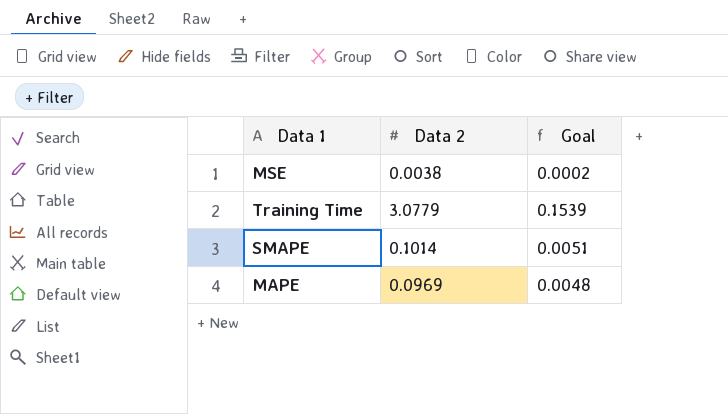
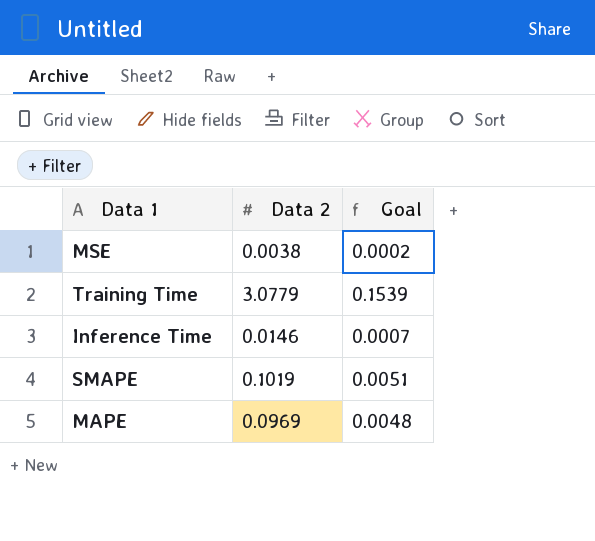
row Inference Time: none -> 0.0146 | 0.0007
SMAPE | Data 2: 0.1014 -> 0.1019

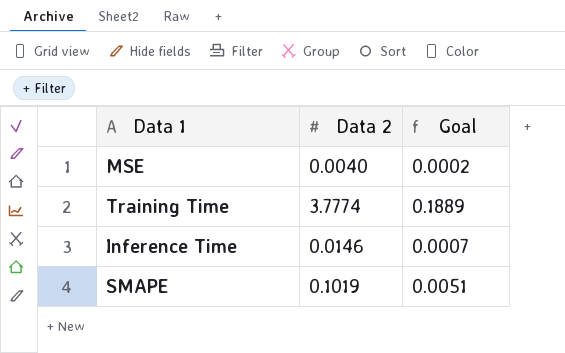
row MAPE: 0.0969 | 0.0048 -> none
MSE | Data 2: 0.0038 -> 0.0040
Training Time | Data 2: 3.0779 -> 3.7774
Training Time | Goal: 0.1539 -> 0.1889

